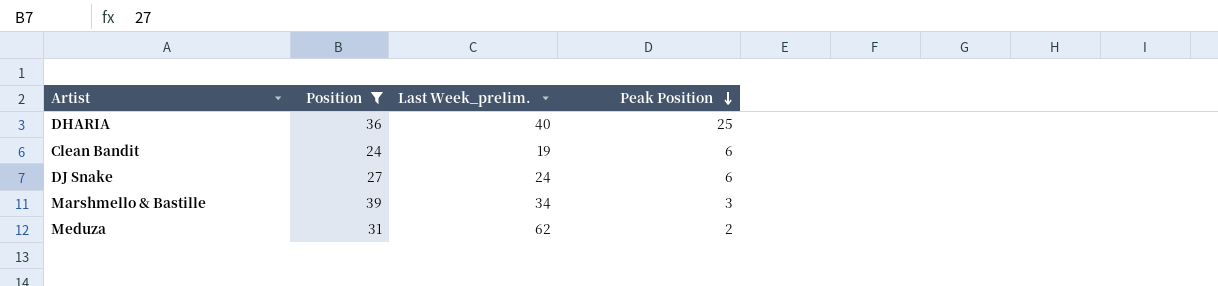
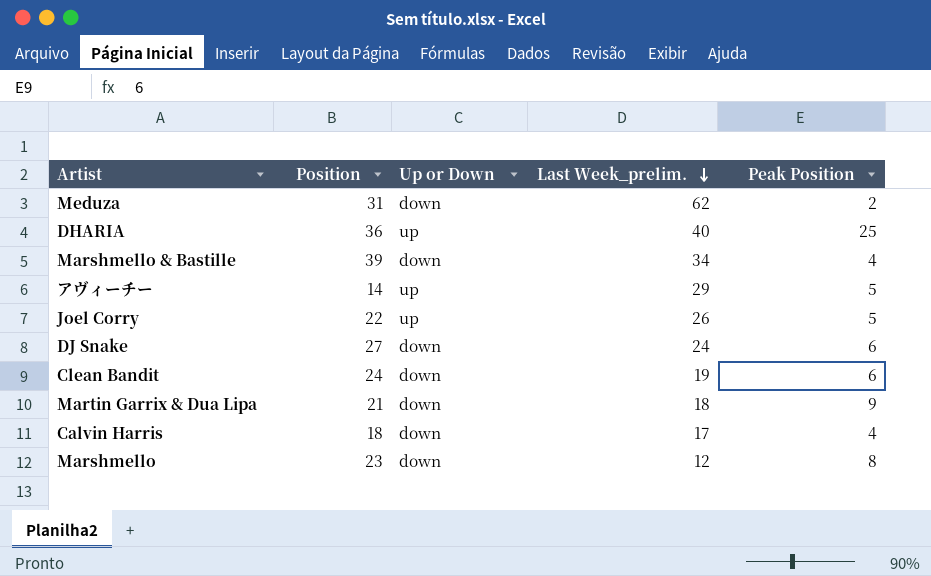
filter: Position >= 24 -> none
row order: Peak Position descending -> Last Week_prelim. descending
column Up or Down | position: none -> 3
Marshmello & Bastille | Peak Position: 3 -> 4

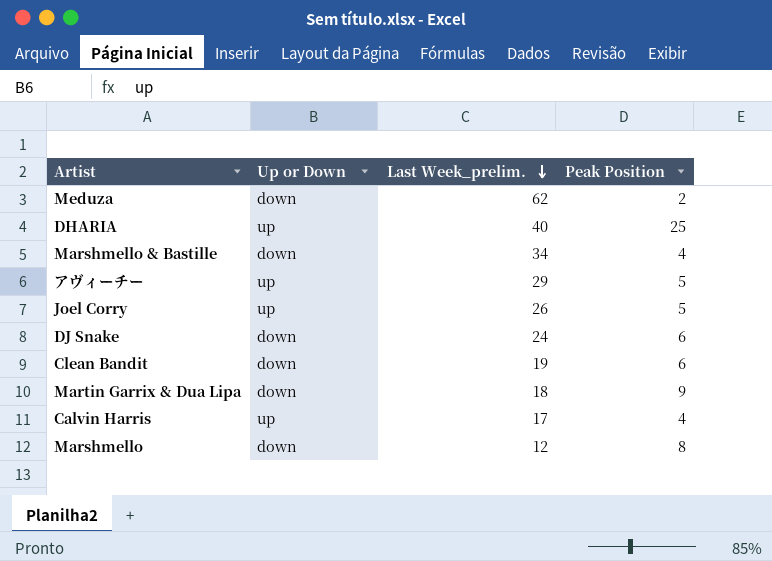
column Position | position: 2 -> none
Calvin Harris | Up or Down: down -> up

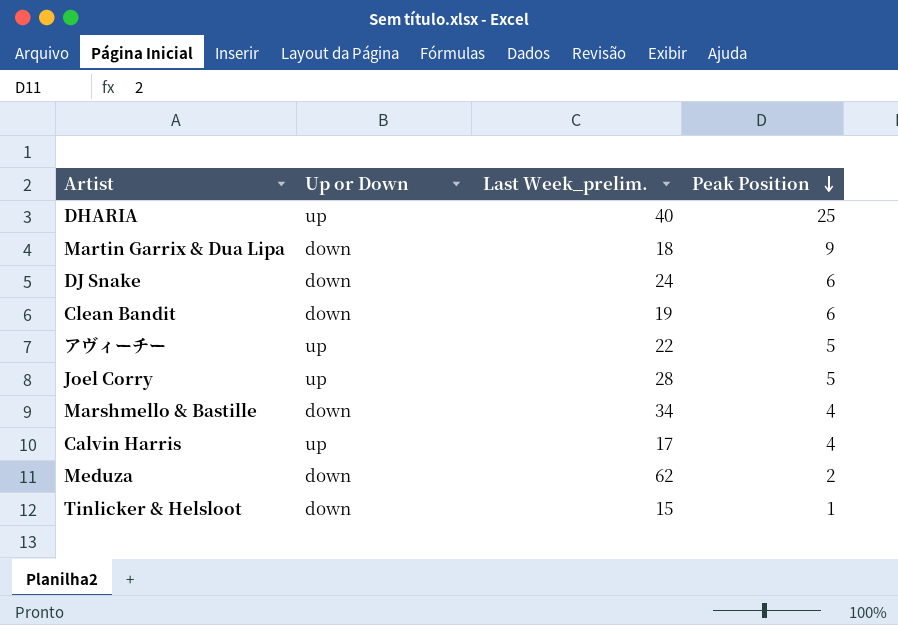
row order: Last Week_prelim. descending -> Peak Position descending
row Marshmello: down | 12 | 8 -> none
アヴィーチー | Last Week_prelim.: 29 -> 22
Joel Corry | Last Week_prelim.: 26 -> 28
row Tinlicker & Helsloot: none -> down | 15 | 1

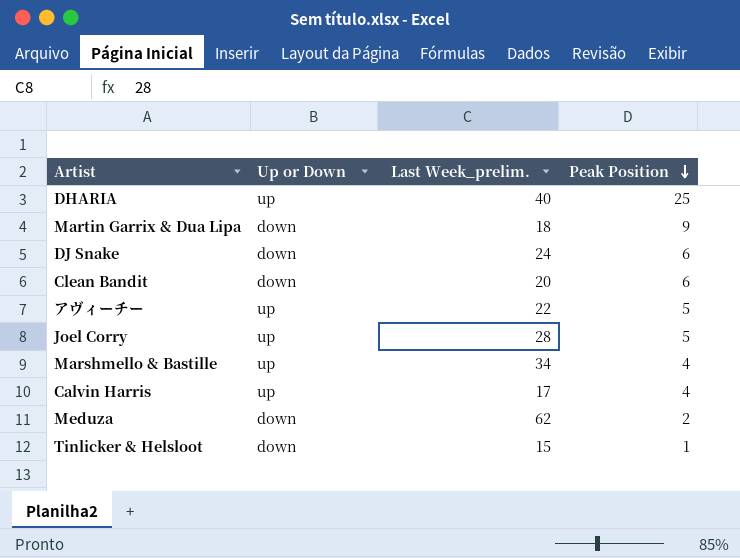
Clean Bandit | Last Week_prelim.: 19 -> 20
Marshmello & Bastille | Up or Down: down -> up

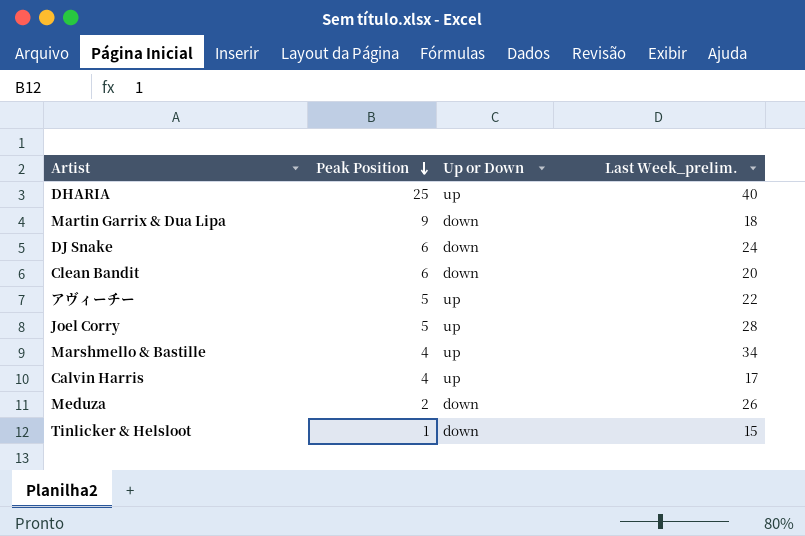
column Peak Position | position: 4 -> 2
Meduza | Last Week_prelim.: 62 -> 26

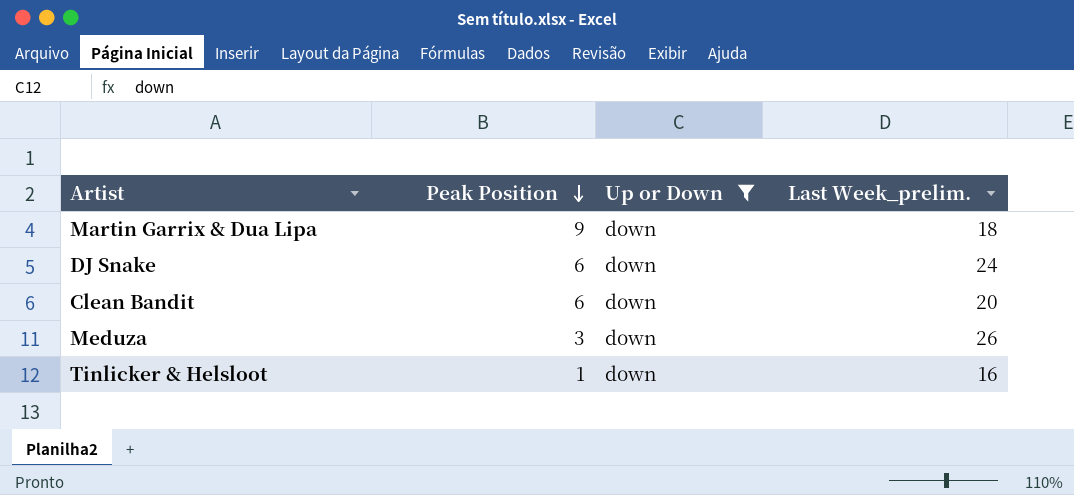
filter: none -> Up or Down = down
Meduza | Peak Position: 2 -> 3
Tinlicker & Helsloot | Last Week_prelim.: 15 -> 16

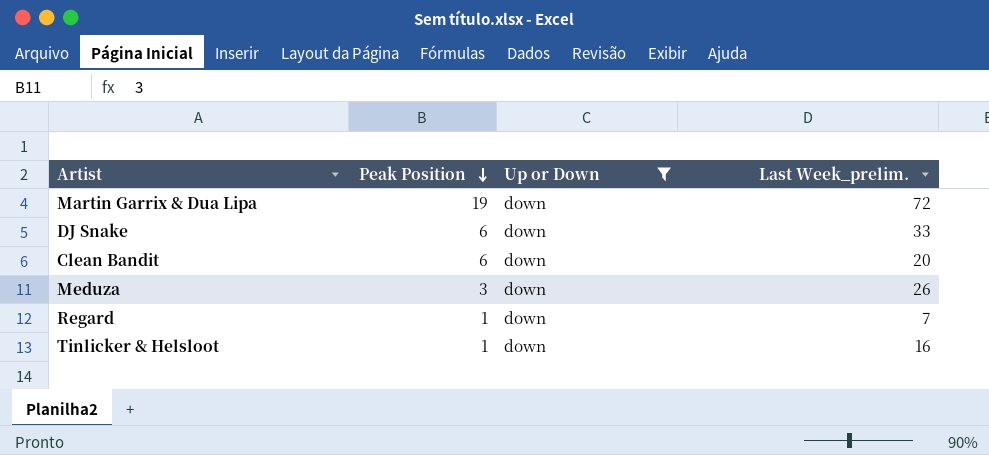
Martin Garrix & Dua Lipa | Peak Position: 9 -> 19
Martin Garrix & Dua Lipa | Last Week_prelim.: 18 -> 72
DJ Snake | Last Week_prelim.: 24 -> 33
row Regard: none -> 1 | down | 7

